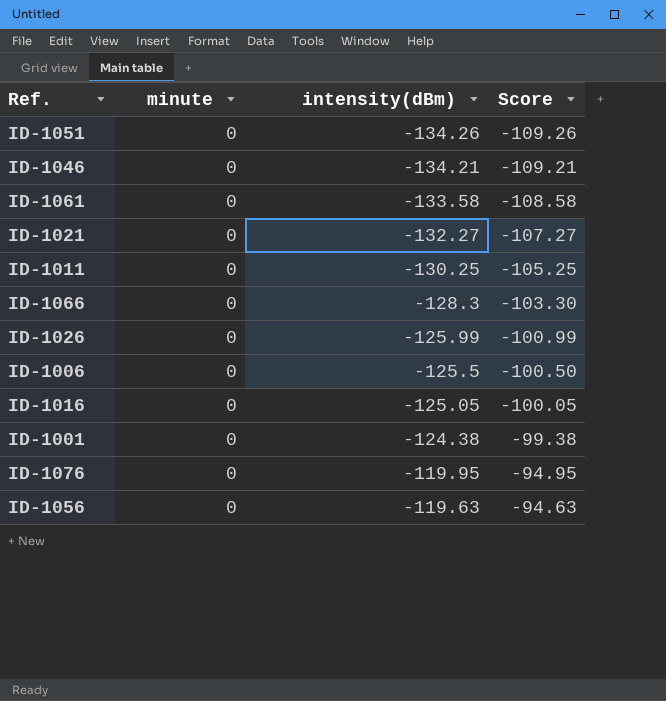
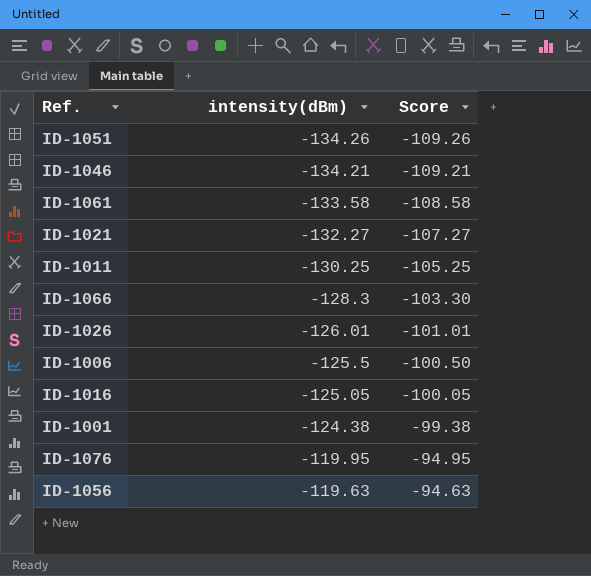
column minute | position: 2 -> none
ID-1026 | intensity(dBm): -125.99 -> -126.01
ID-1026 | Score: -100.99 -> -101.01

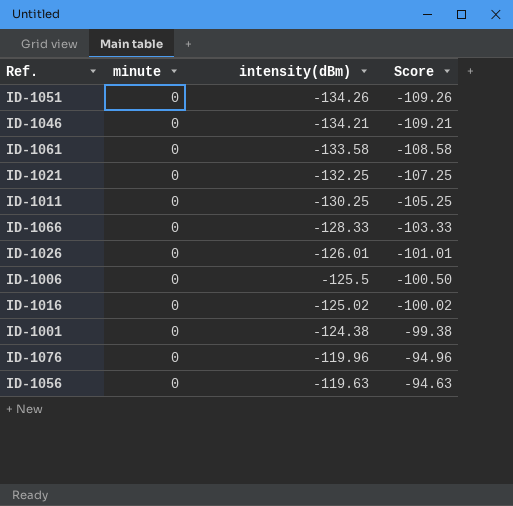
column minute | position: none -> 2
ID-1021 | intensity(dBm): -132.27 -> -132.25
ID-1021 | Score: -107.27 -> -107.25
ID-1066 | intensity(dBm): -128.3 -> -128.33
ID-1066 | Score: -103.30 -> -103.33
ID-1016 | intensity(dBm): -125.05 -> -125.02
ID-1016 | Score: -100.05 -> -100.02
ID-1076 | intensity(dBm): -119.95 -> -119.96
ID-1076 | Score: -94.95 -> -94.96

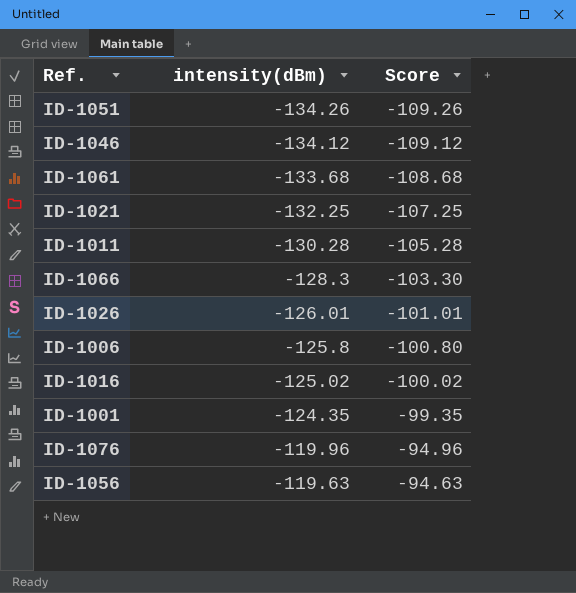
column minute | position: 2 -> none
ID-1046 | intensity(dBm): -134.21 -> -134.12
ID-1046 | Score: -109.21 -> -109.12
ID-1061 | intensity(dBm): -133.58 -> -133.68
ID-1061 | Score: -108.58 -> -108.68
ID-1011 | intensity(dBm): -130.25 -> -130.28
ID-1011 | Score: -105.25 -> -105.28
ID-1066 | intensity(dBm): -128.33 -> -128.3
ID-1066 | Score: -103.33 -> -103.30
ID-1006 | intensity(dBm): -125.5 -> -125.8
ID-1006 | Score: -100.50 -> -100.80
ID-1001 | intensity(dBm): -124.38 -> -124.35
ID-1001 | Score: -99.38 -> -99.35

